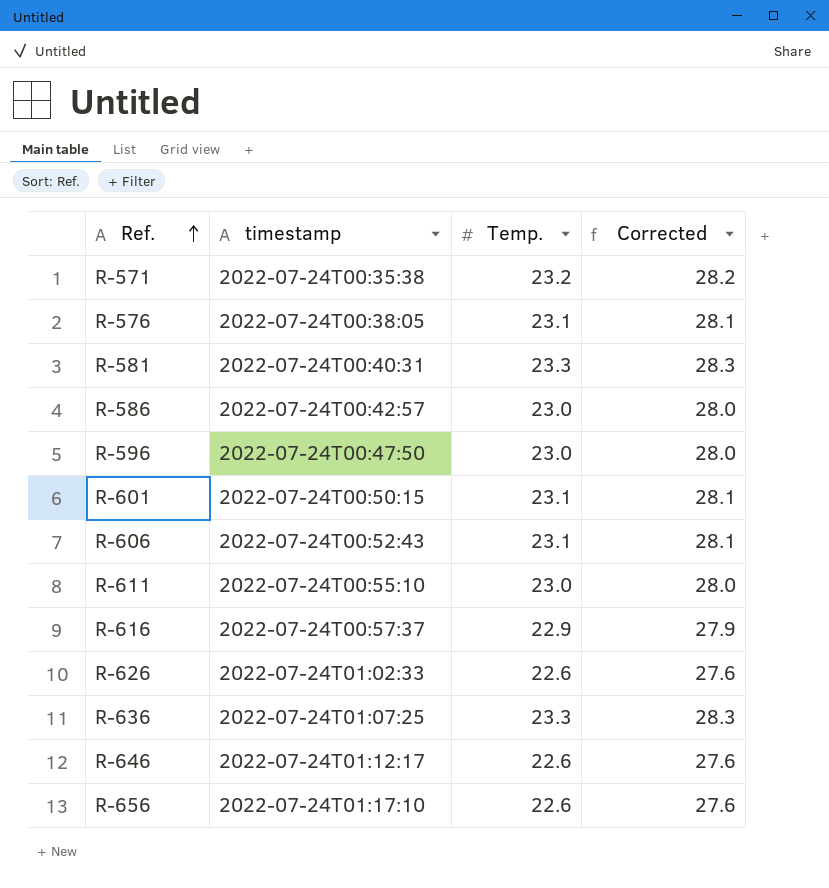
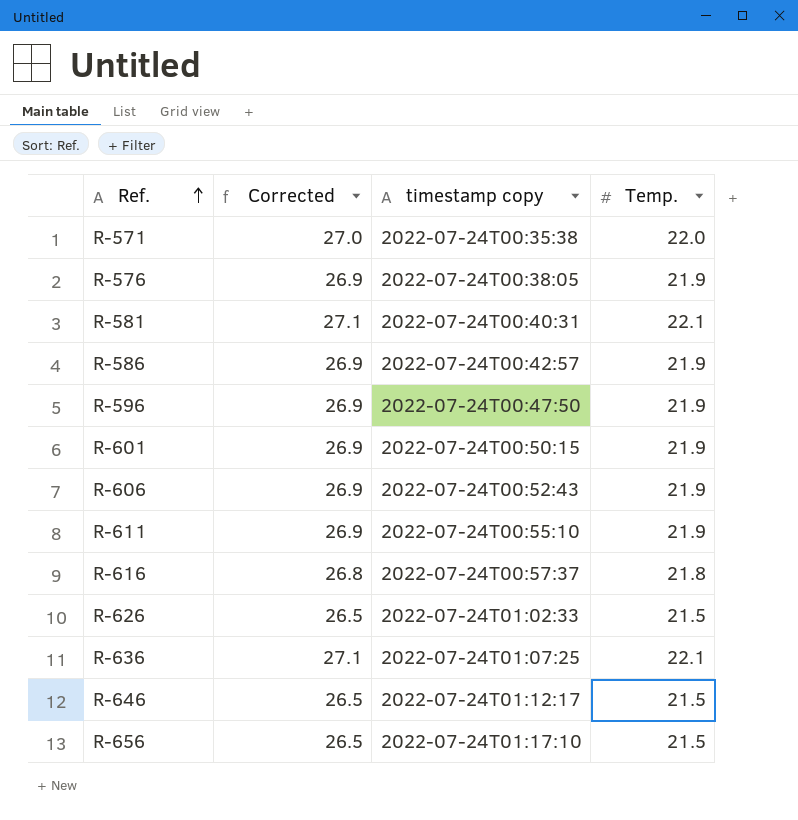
column Corrected | position: 4 -> 2
column name: timestamp -> timestamp copy
R-571 | Corrected: 28.2 -> 27.0
R-571 | Temp.: 23.2 -> 22.0
R-576 | Corrected: 28.1 -> 26.9
R-576 | Temp.: 23.1 -> 21.9
R-581 | Corrected: 28.3 -> 27.1
R-581 | Temp.: 23.3 -> 22.1
R-586 | Corrected: 28.0 -> 26.9
R-586 | Temp.: 23.0 -> 21.9
R-596 | Corrected: 28.0 -> 26.9
R-596 | Temp.: 23.0 -> 21.9
R-601 | Corrected: 28.1 -> 26.9
R-601 | Temp.: 23.1 -> 21.9
R-606 | Corrected: 28.1 -> 26.9
R-606 | Temp.: 23.1 -> 21.9
R-611 | Corrected: 28.0 -> 26.9
R-611 | Temp.: 23.0 -> 21.9
R-616 | Corrected: 27.9 -> 26.8
R-616 | Temp.: 22.9 -> 21.8
R-626 | Corrected: 27.6 -> 26.5
R-626 | Temp.: 22.6 -> 21.5
R-636 | Corrected: 28.3 -> 27.1
R-636 | Temp.: 23.3 -> 22.1
R-646 | Corrected: 27.6 -> 26.5
R-646 | Temp.: 22.6 -> 21.5
R-656 | Corrected: 27.6 -> 26.5
R-656 | Temp.: 22.6 -> 21.5

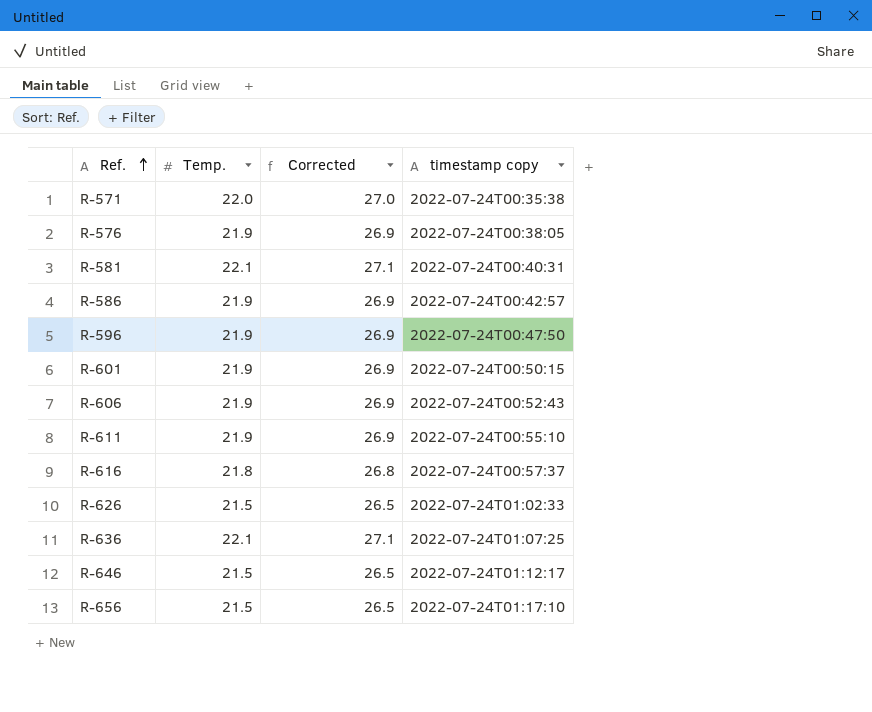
column Temp. | position: 4 -> 2

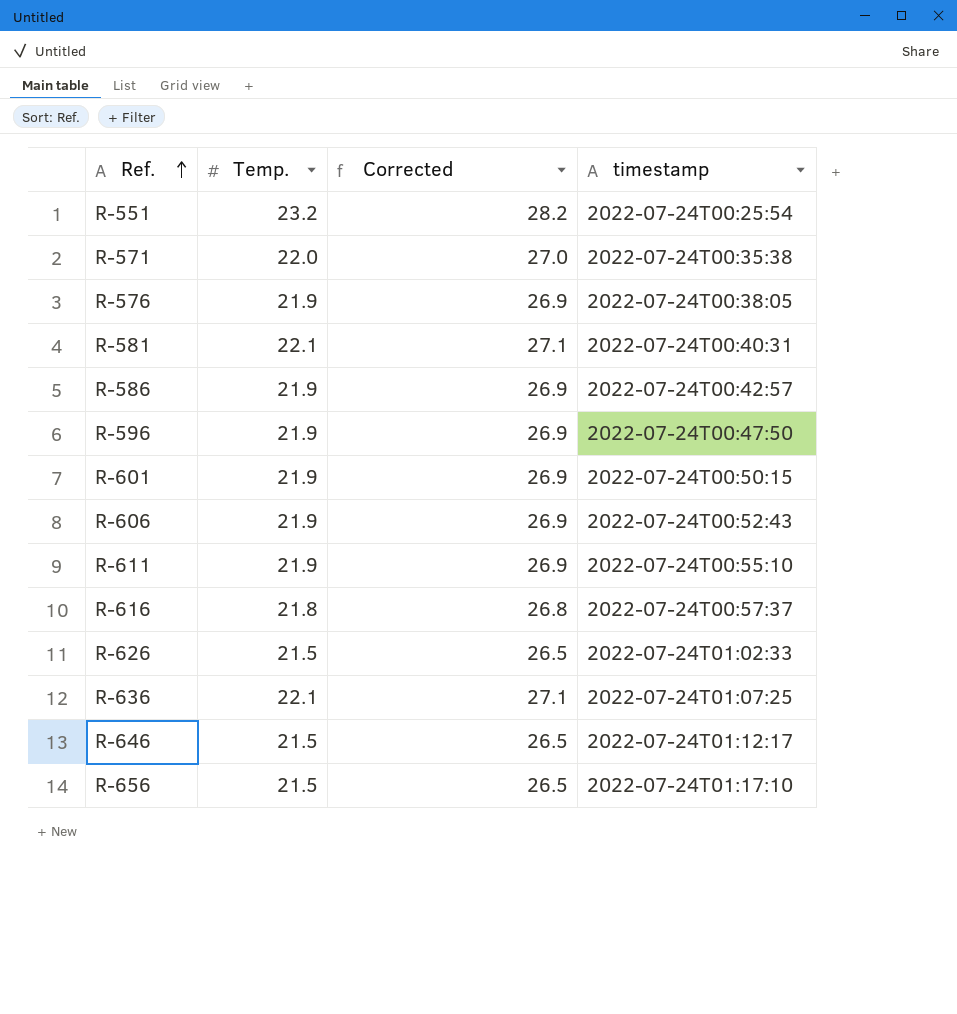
column name: timestamp copy -> timestamp
row R-551: none -> 23.2 | 28.2 | 2022-07-24T00:25:54

